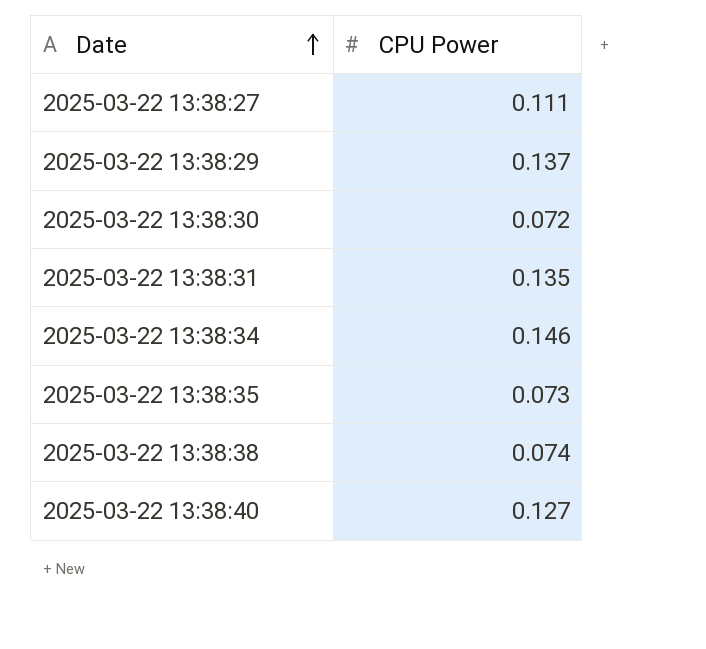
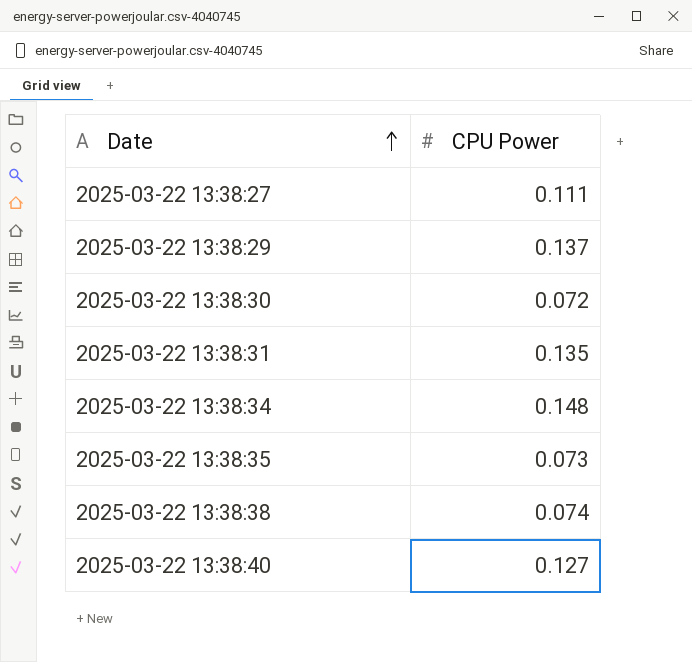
2025-03-22 13:38:34 | CPU Power: 0.146 -> 0.148

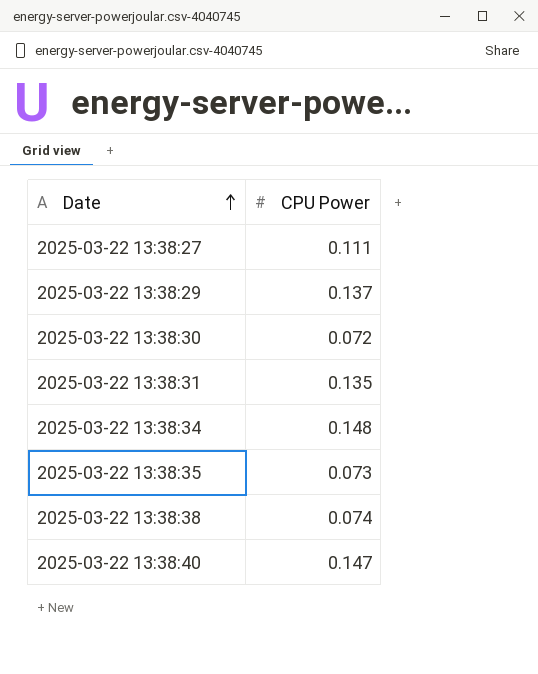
2025-03-22 13:38:40 | CPU Power: 0.127 -> 0.147

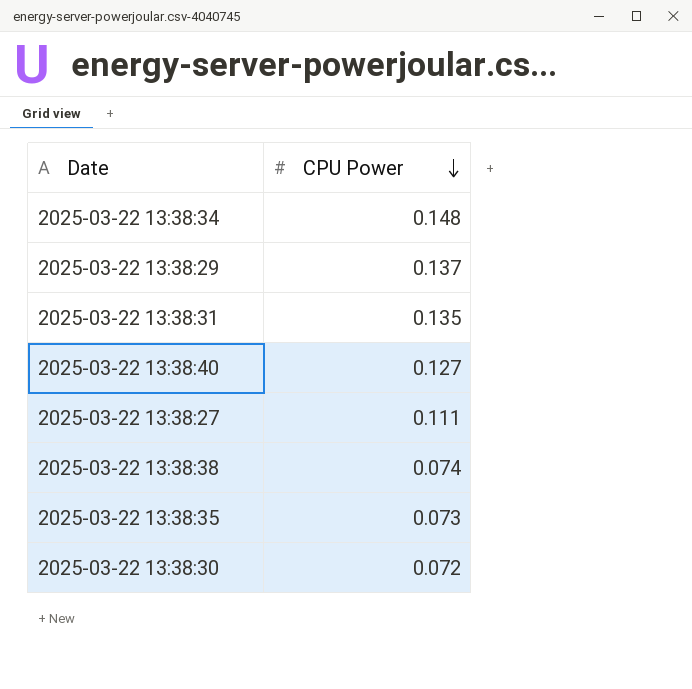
row order: Date ascending -> CPU Power descending
2025-03-22 13:38:40 | CPU Power: 0.147 -> 0.127

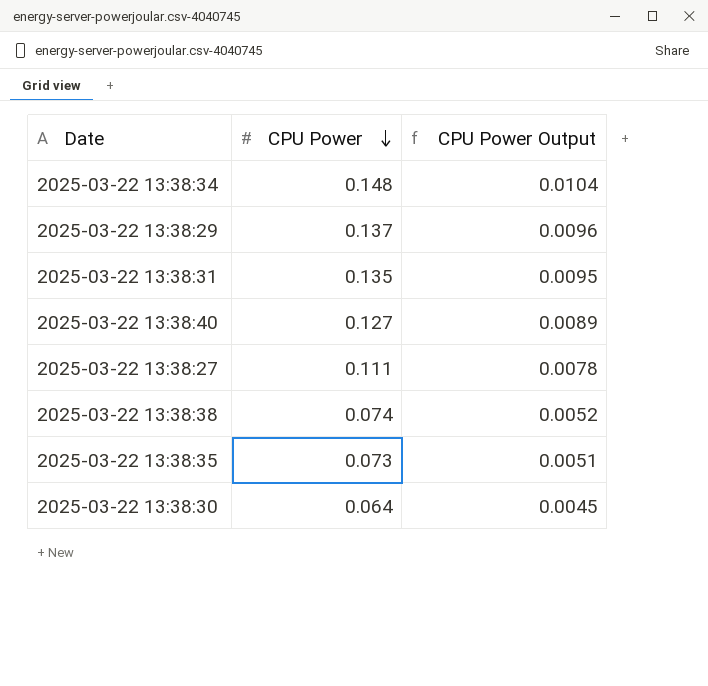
column CPU Power Output | formula: none -> [CPU Power] * 0.07
2025-03-22 13:38:30 | CPU Power: 0.072 -> 0.064

